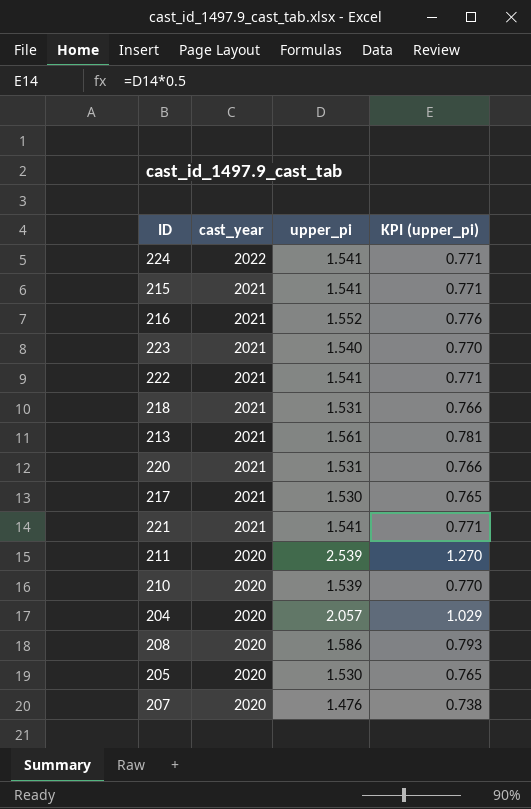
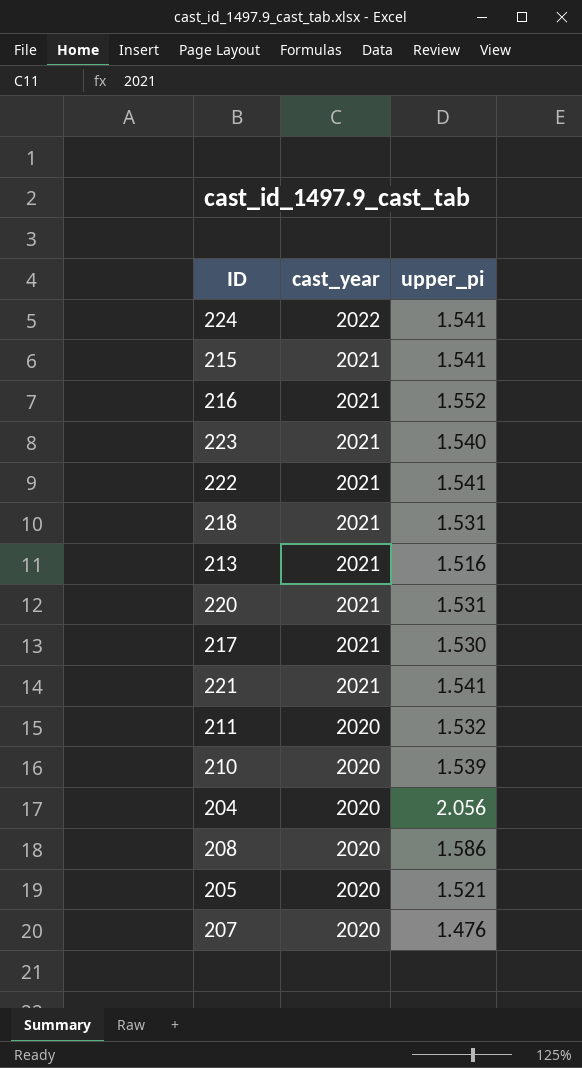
column KPI (upper_pi) | formula: [upper_pi] * 0.5 -> none
213 | upper_pi: 1.561 -> 1.516
211 | upper_pi: 2.539 -> 1.532
204 | upper_pi: 2.057 -> 2.056
205 | upper_pi: 1.530 -> 1.521

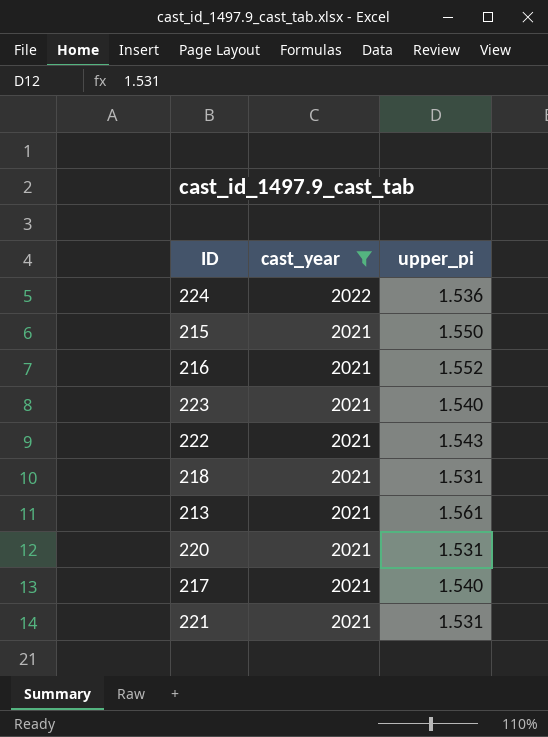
filter: none -> cast_year != 2020
224 | upper_pi: 1.541 -> 1.536
215 | upper_pi: 1.541 -> 1.550
222 | upper_pi: 1.541 -> 1.543
213 | upper_pi: 1.516 -> 1.561
217 | upper_pi: 1.530 -> 1.540
221 | upper_pi: 1.541 -> 1.531

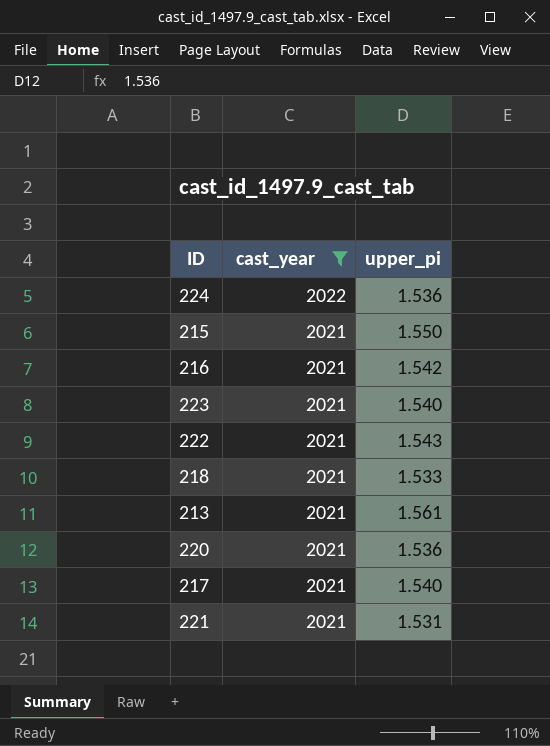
216 | upper_pi: 1.552 -> 1.542
218 | upper_pi: 1.531 -> 1.533
220 | upper_pi: 1.531 -> 1.536

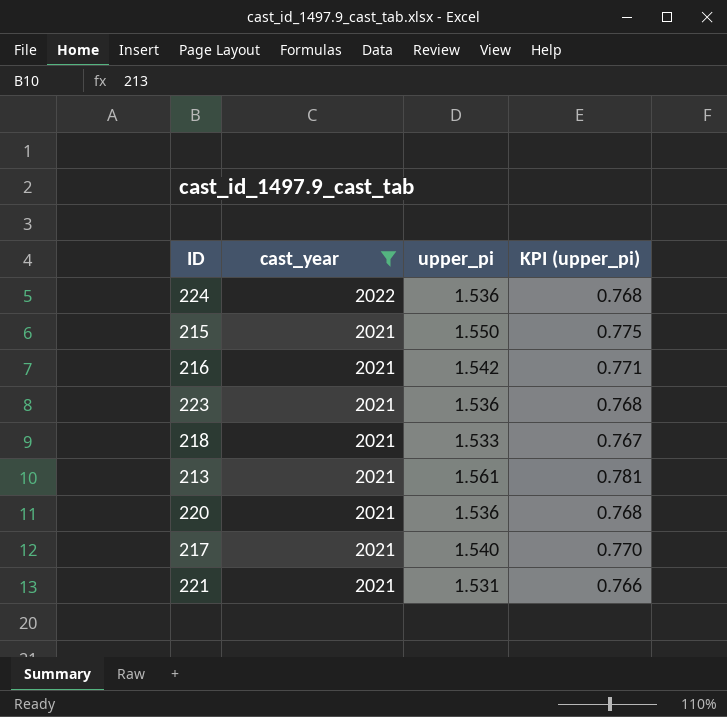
column KPI (upper_pi) | formula: none -> [upper_pi] * 0.5
row 222: 2021 | 1.543 -> none
223 | upper_pi: 1.540 -> 1.536

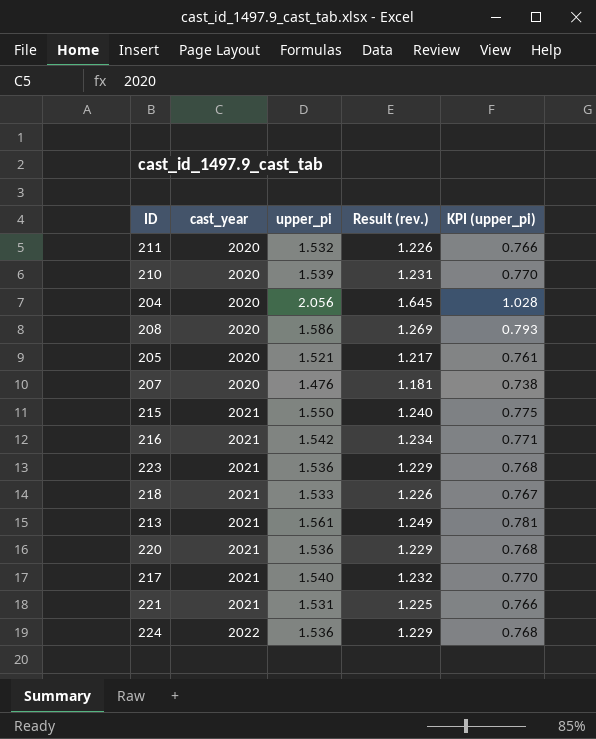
filter: cast_year != 2020 -> none
row order: cast_year descending -> cast_year ascending
column Result (rev.) | formula: none -> [upper_pi] * 0.8

